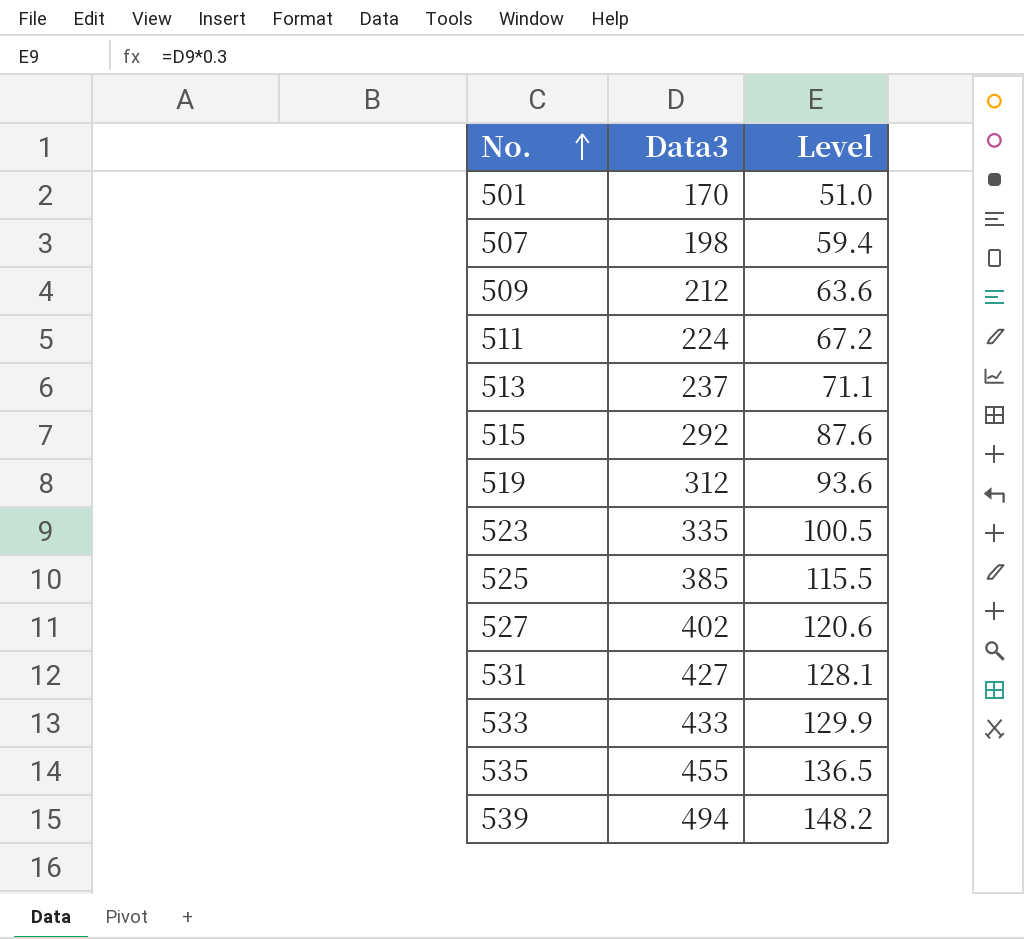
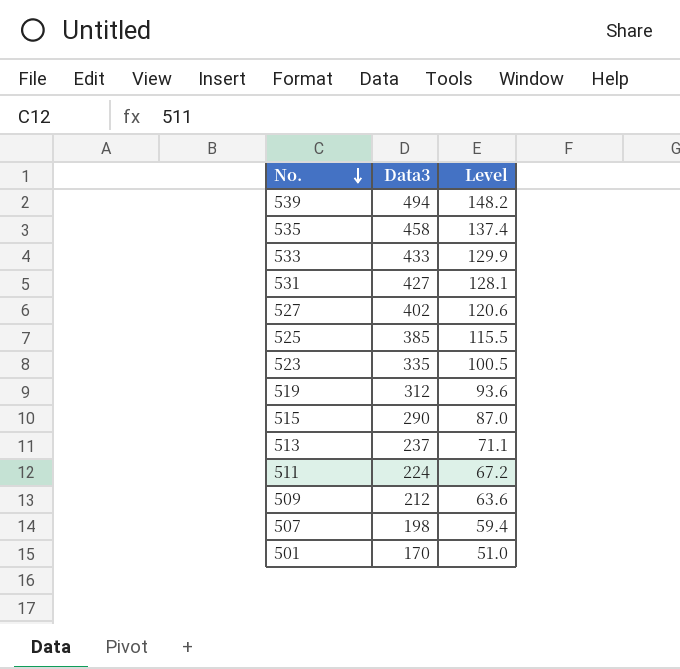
row order: No. ascending -> No. descending
535 | Data3: 455 -> 458
535 | Level: 136.5 -> 137.4
515 | Data3: 292 -> 290
515 | Level: 87.6 -> 87.0

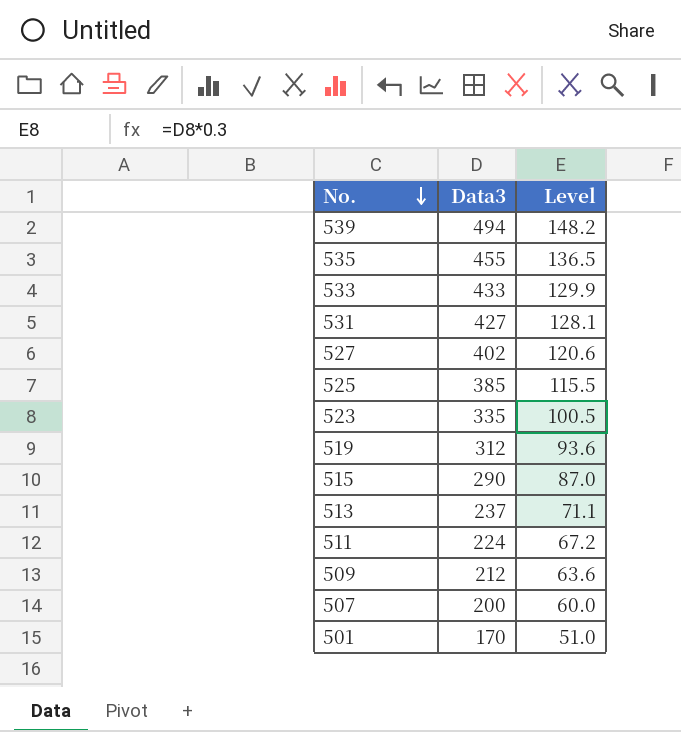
535 | Data3: 458 -> 455
535 | Level: 137.4 -> 136.5
507 | Data3: 198 -> 200
507 | Level: 59.4 -> 60.0

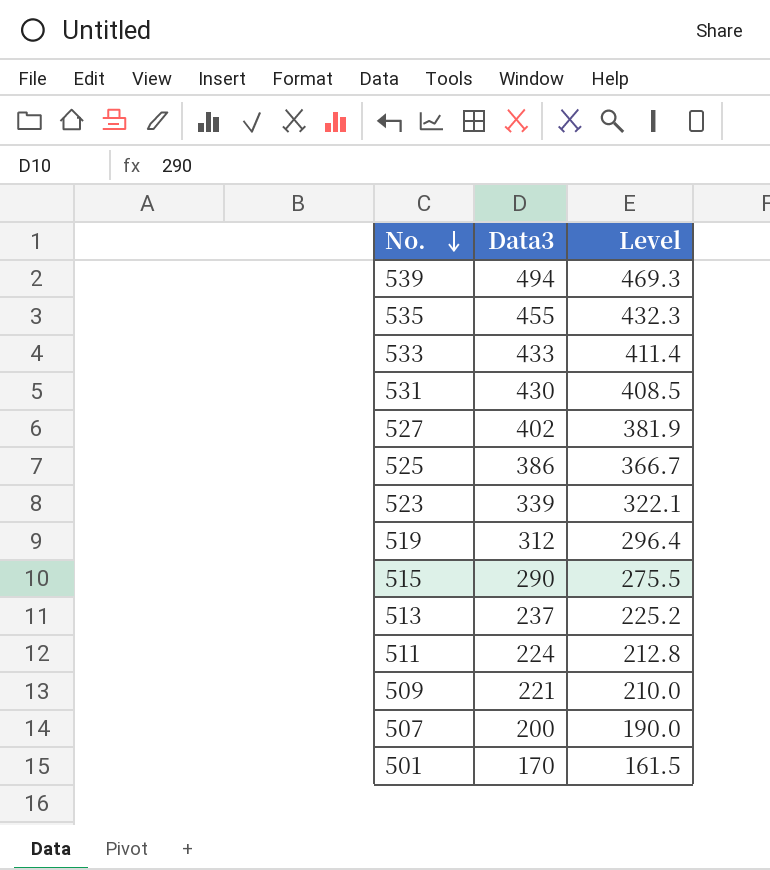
column Level | formula: [Data3] * 0.3 -> [Data3] * 0.95
531 | Data3: 427 -> 430
525 | Data3: 385 -> 386
523 | Data3: 335 -> 339
509 | Data3: 212 -> 221

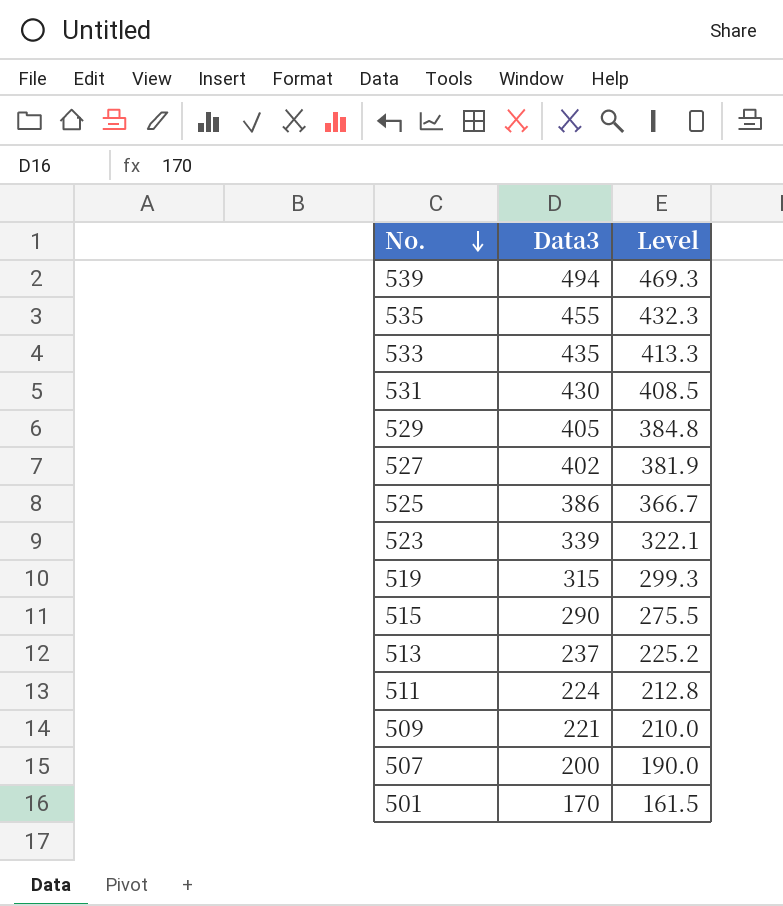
533 | Data3: 433 -> 435
533 | Level: 411.4 -> 413.3
row 529: none -> 405 | 384.8
519 | Data3: 312 -> 315
519 | Level: 296.4 -> 299.3

